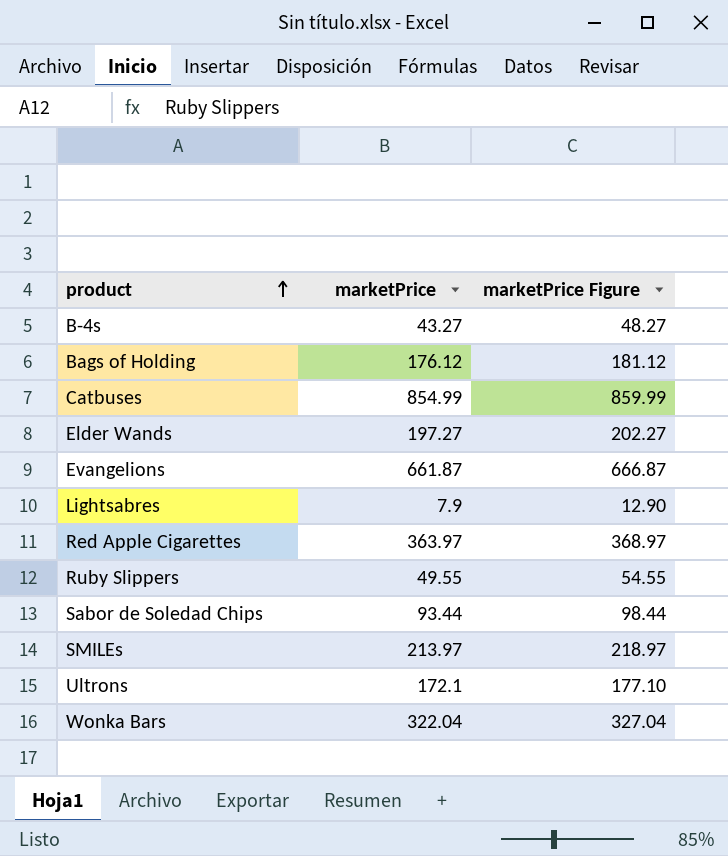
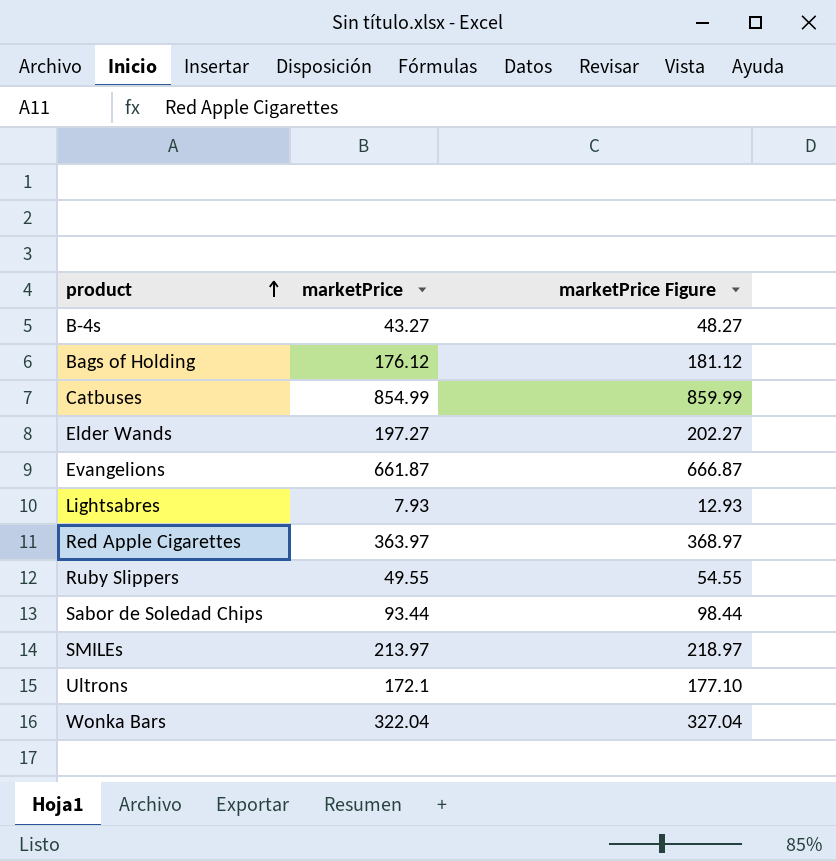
Lightsabres | marketPrice: 7.9 -> 7.93
Lightsabres | marketPrice Figure: 12.90 -> 12.93

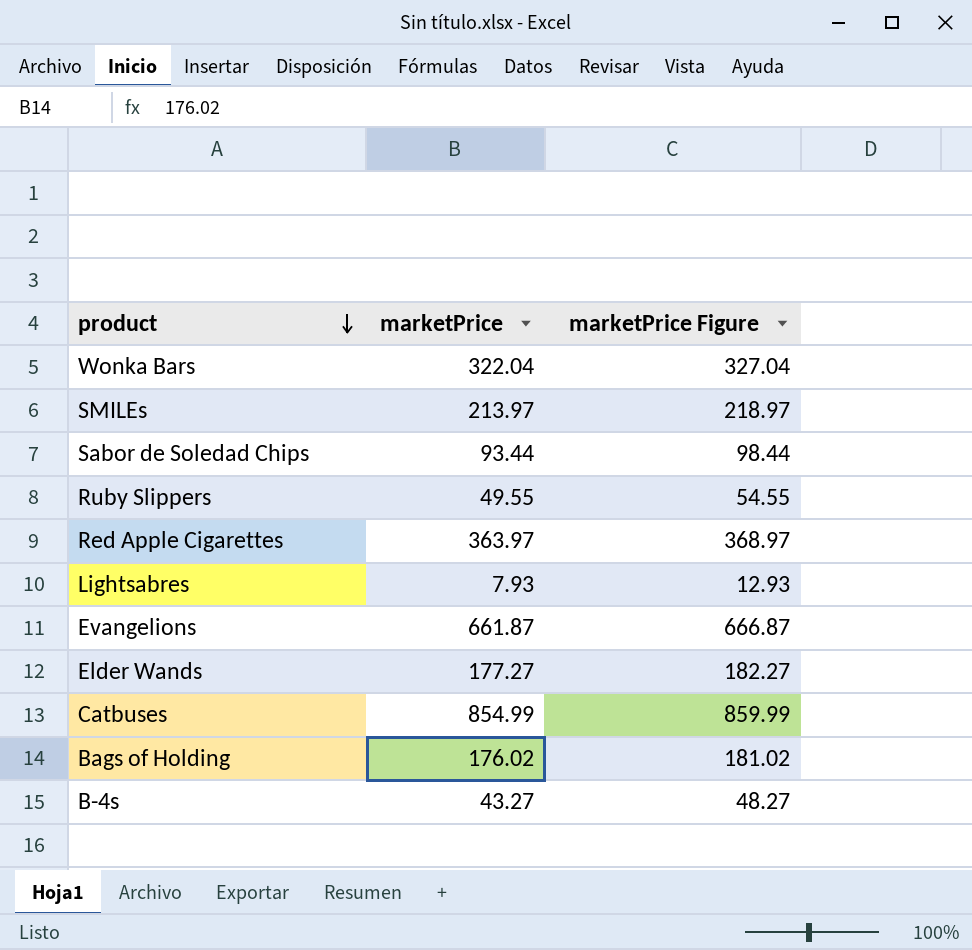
row order: product ascending -> product descending
row Ultrons: 172.1 | 177.10 -> none
Elder Wands | marketPrice: 197.27 -> 177.27
Elder Wands | marketPrice Figure: 202.27 -> 182.27
Bags of Holding | marketPrice: 176.12 -> 176.02
Bags of Holding | marketPrice Figure: 181.12 -> 181.02

